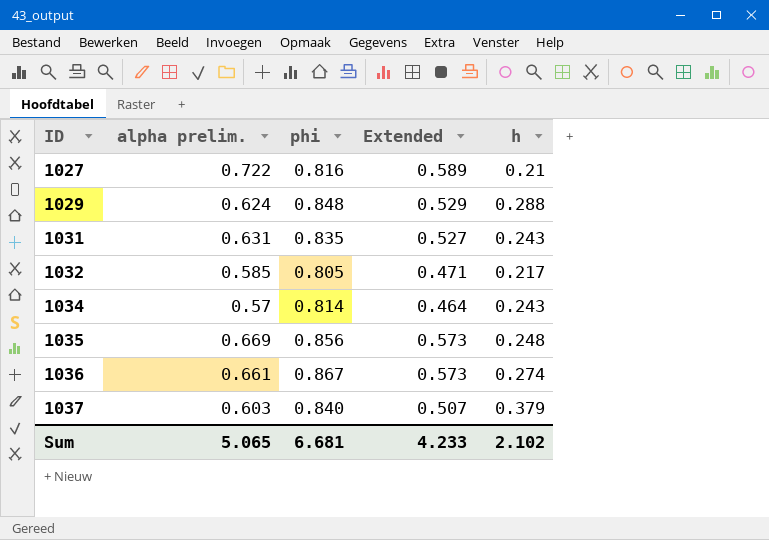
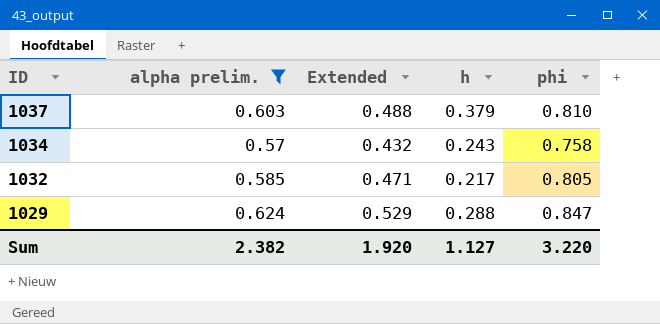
filter: none -> alpha prelim. <= 0.624
row order: ID ascending -> ID descending
column phi | position: 3 -> 5
1037 | Extended: 0.507 -> 0.488
1037 | phi: 0.840 -> 0.810
1034 | Extended: 0.464 -> 0.432
1034 | phi: 0.814 -> 0.758
1029 | phi: 0.848 -> 0.847
Sum | alpha prelim.: 5.065 -> 2.382
Sum | Extended: 4.233 -> 1.920
Sum | h: 2.102 -> 1.127
Sum | phi: 6.681 -> 3.220

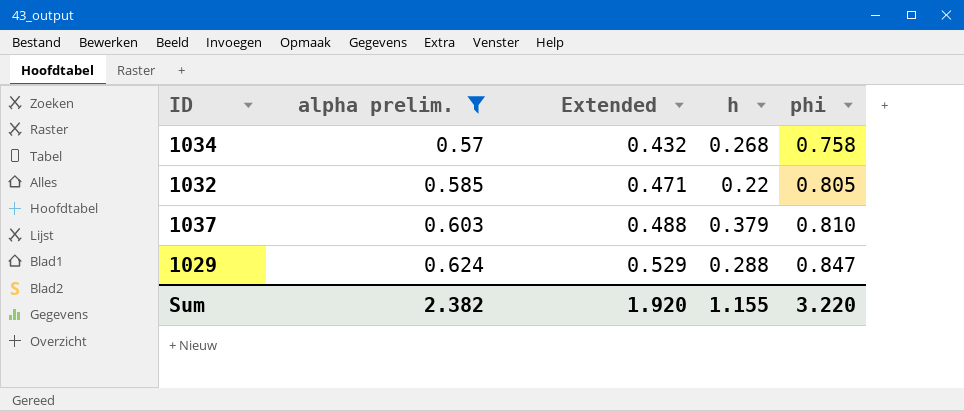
row order: ID descending -> alpha prelim. ascending
1034 | h: 0.243 -> 0.268
1032 | h: 0.217 -> 0.22
Sum | h: 1.127 -> 1.155

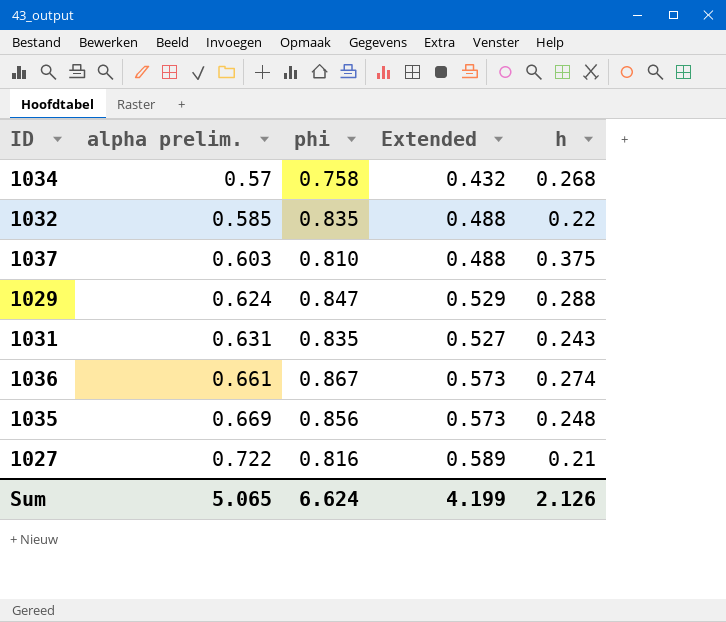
filter: alpha prelim. <= 0.624 -> none
column phi | position: 5 -> 3
1032 | phi: 0.805 -> 0.835
1032 | Extended: 0.471 -> 0.488
1037 | h: 0.379 -> 0.375
Sum | alpha prelim.: 2.382 -> 5.065
Sum | phi: 3.220 -> 6.624
Sum | Extended: 1.920 -> 4.199
Sum | h: 1.155 -> 2.126

